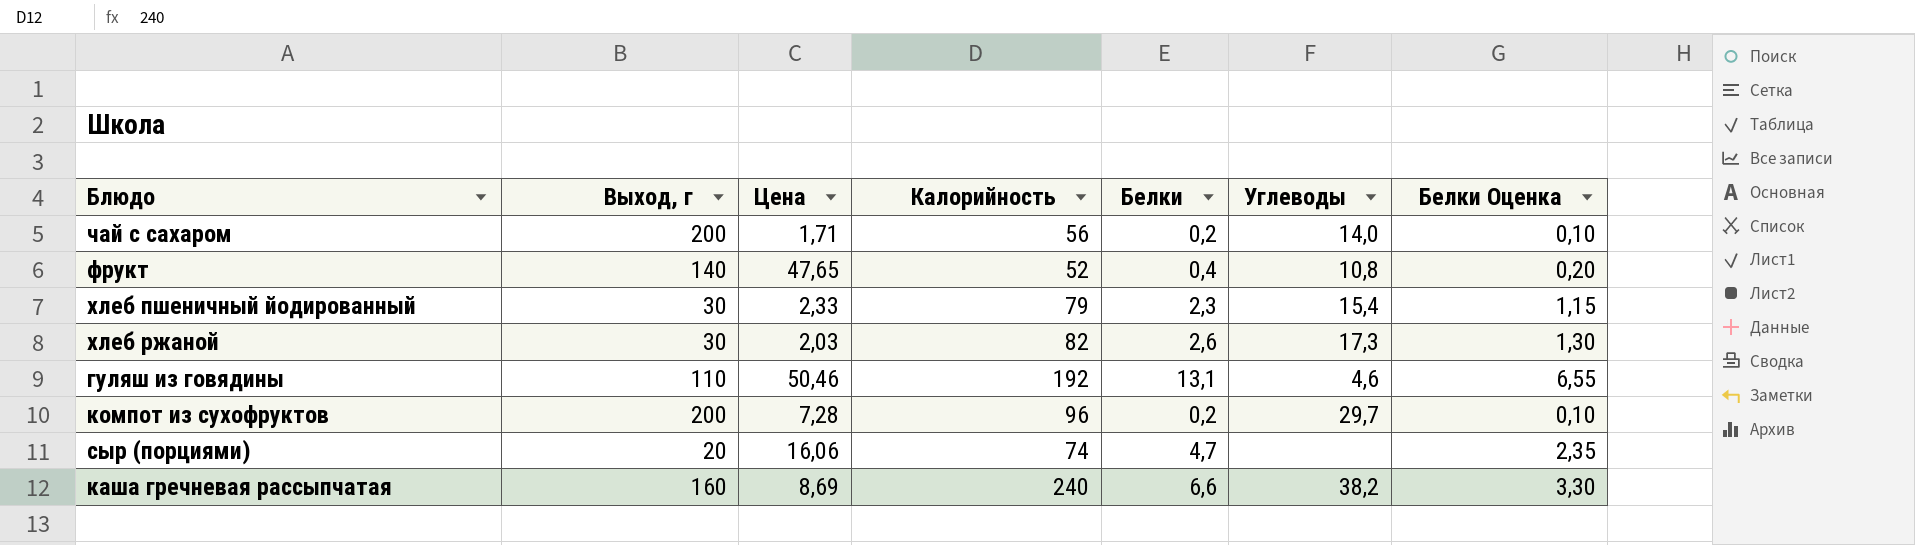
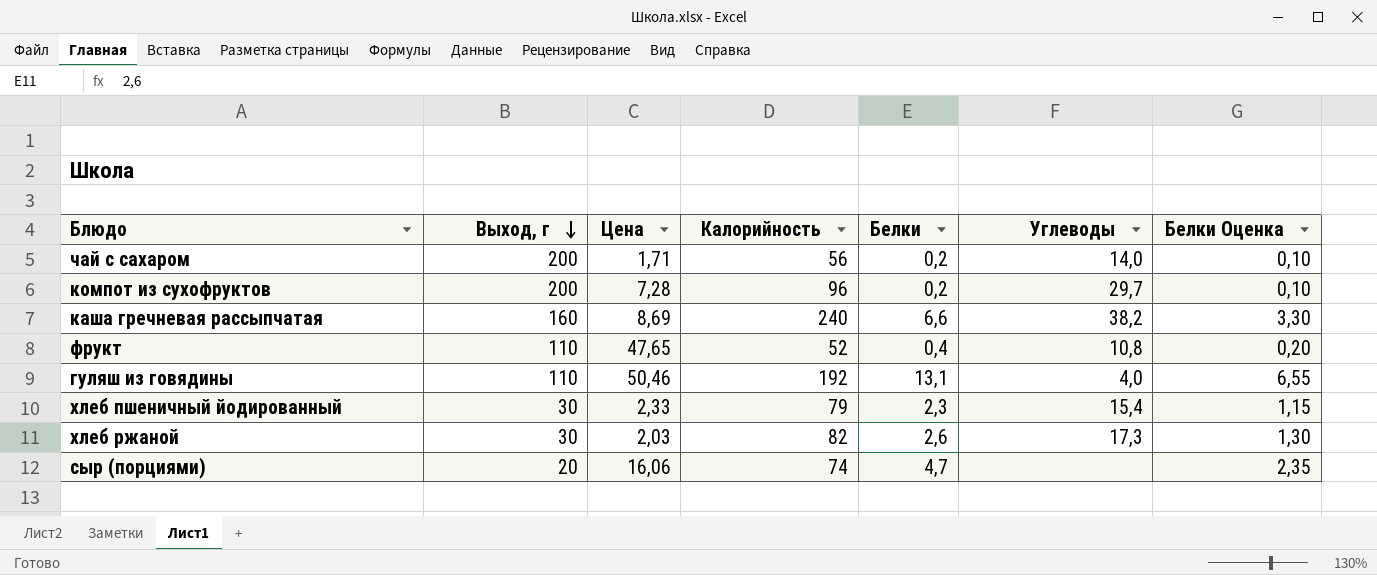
row order: none -> Выход, г descending
фрукт | Выход, г: 140 -> 110
гуляш из говядины | Углеводы: 4,6 -> 4,0

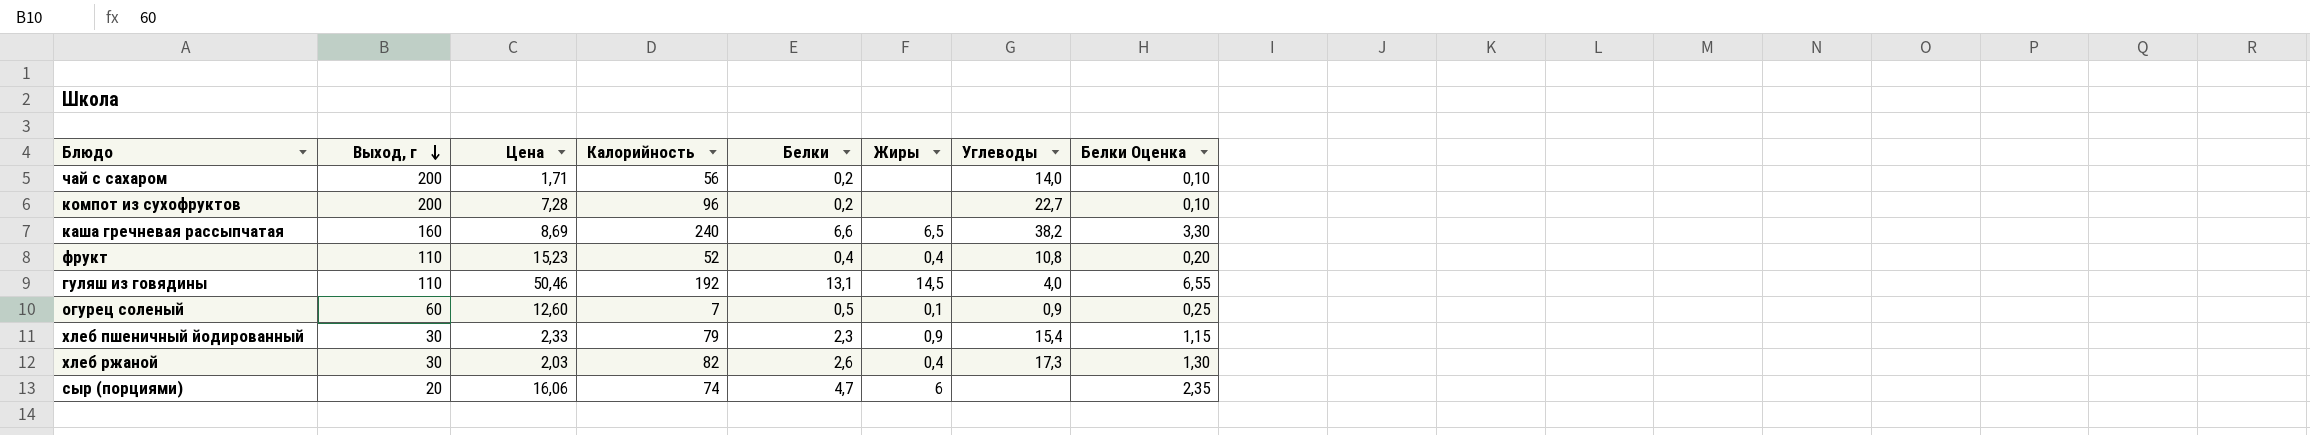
column Жиры | position: none -> 6
компот из сухофруктов | Углеводы: 29,7 -> 22,7
фрукт | Цена: 47,65 -> 15,23
row огурец соленый: none -> 60 | 12,60 | 7 | 0,5 | 0,1 | 0,9 | 0,25

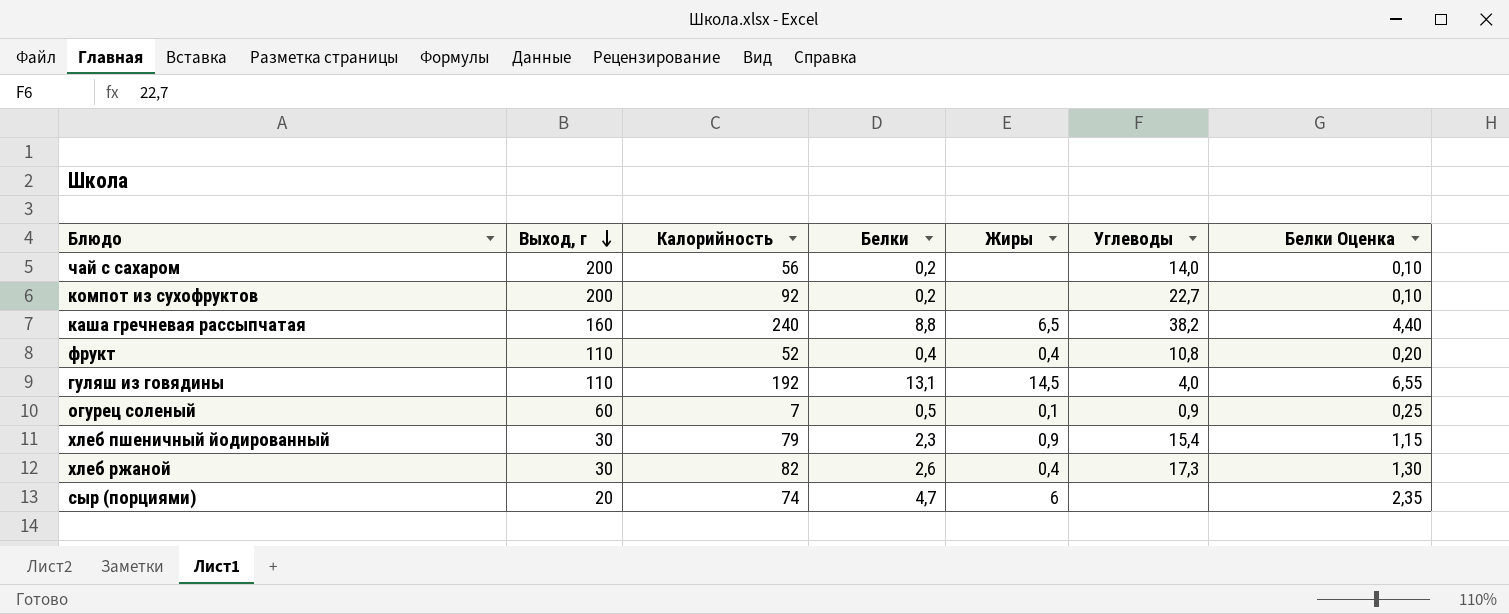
column Цена | position: 3 -> none
компот из сухофруктов | Калорийность: 96 -> 92
каша гречневая рассыпчатая | Белки: 6,6 -> 8,8
каша гречневая рассыпчатая | Белки Оценка: 3,30 -> 4,40

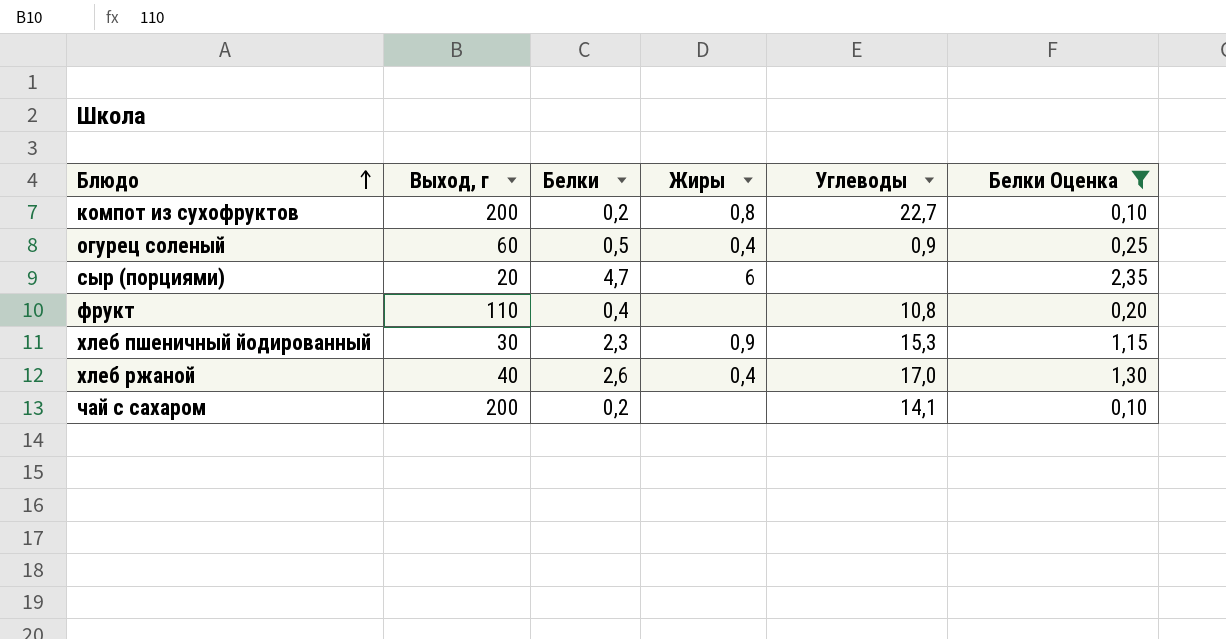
filter: none -> Белки Оценка <= 2,35
row order: Выход, г descending -> Блюдо ascending
column Калорийность | position: 3 -> none
компот из сухофруктов | Жиры: none -> 0,8
огурец соленый | Жиры: 0,1 -> 0,4
фрукт | Жиры: 0,4 -> none
хлеб пшеничный йодированный | Углеводы: 15,4 -> 15,3
хлеб ржаной | Выход, г: 30 -> 40
хлеб ржаной | Углеводы: 17,3 -> 17,0
чай с сахаром | Углеводы: 14,0 -> 14,1

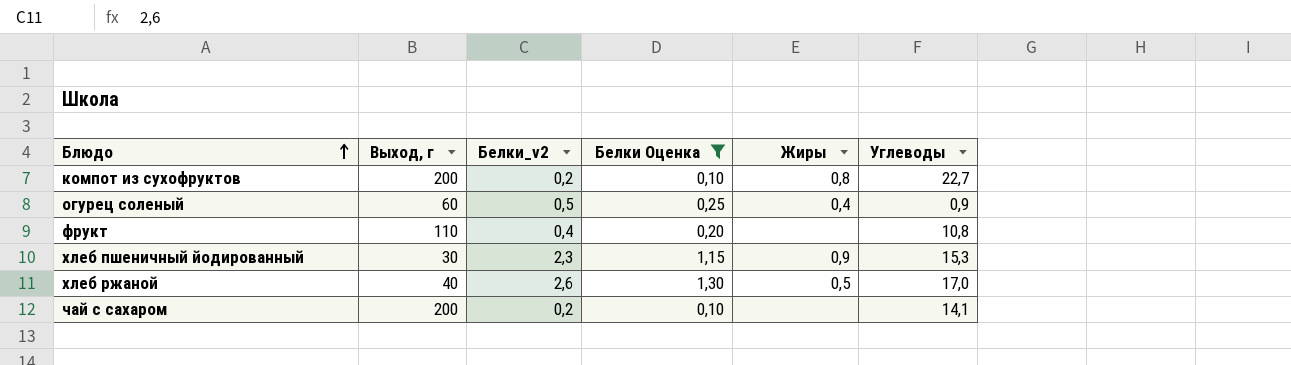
column name: Белки -> Белки_v2
column Белки Оценка | position: 6 -> 4
row сыр (порциями): 20 | 4,7 | 6 | none | 2,35 -> none
хлеб ржаной | Жиры: 0,4 -> 0,5

